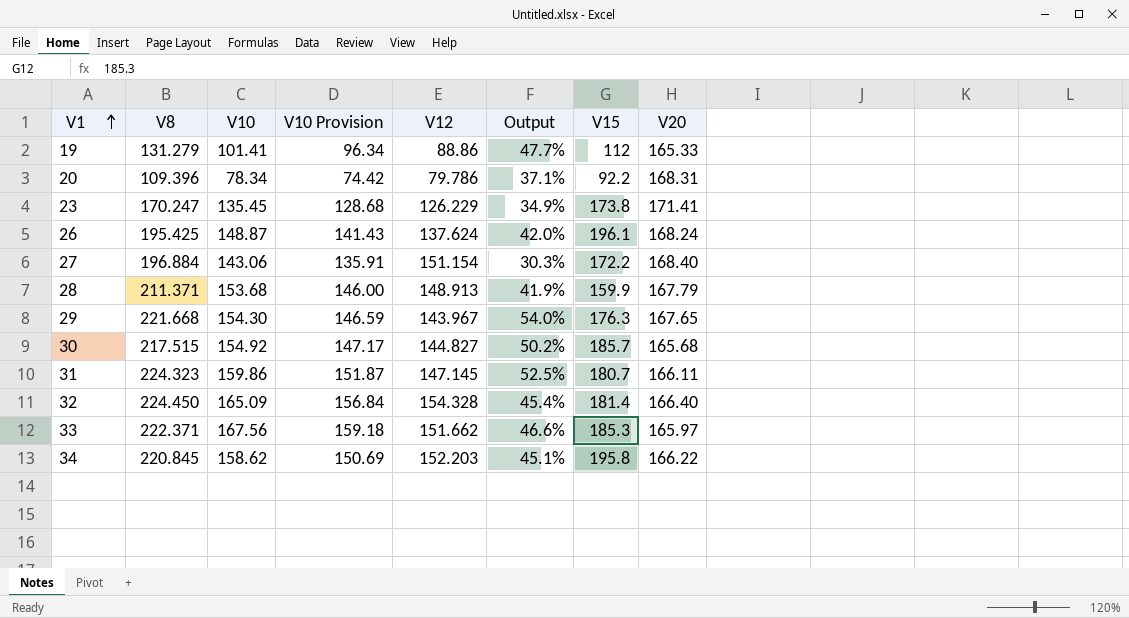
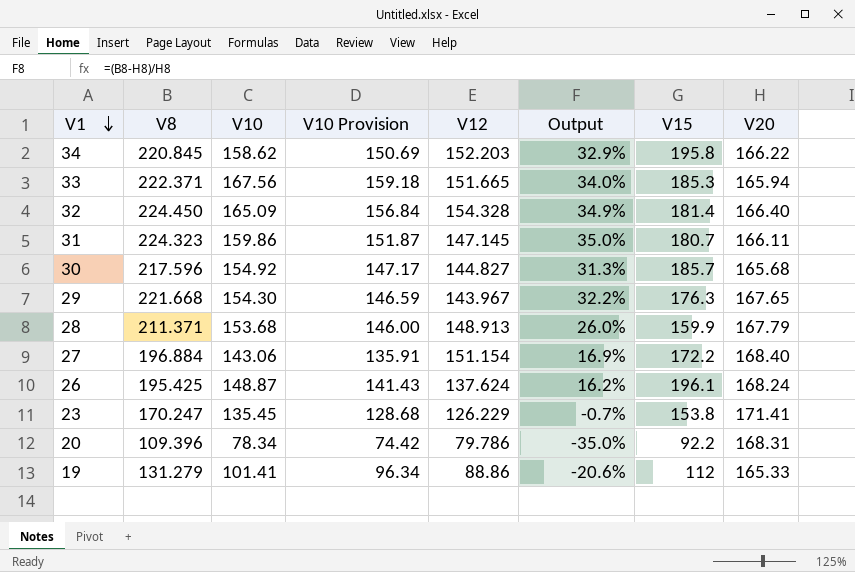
row order: V1 ascending -> V1 descending
column Output | formula: ([V8] - [V12]) / [V12] -> ([V8] - [V20]) / [V20]
33 | V12: 151.662 -> 151.665
33 | V20: 165.97 -> 165.94
30 | V8: 217.515 -> 217.596
23 | V15: 173.8 -> 153.8

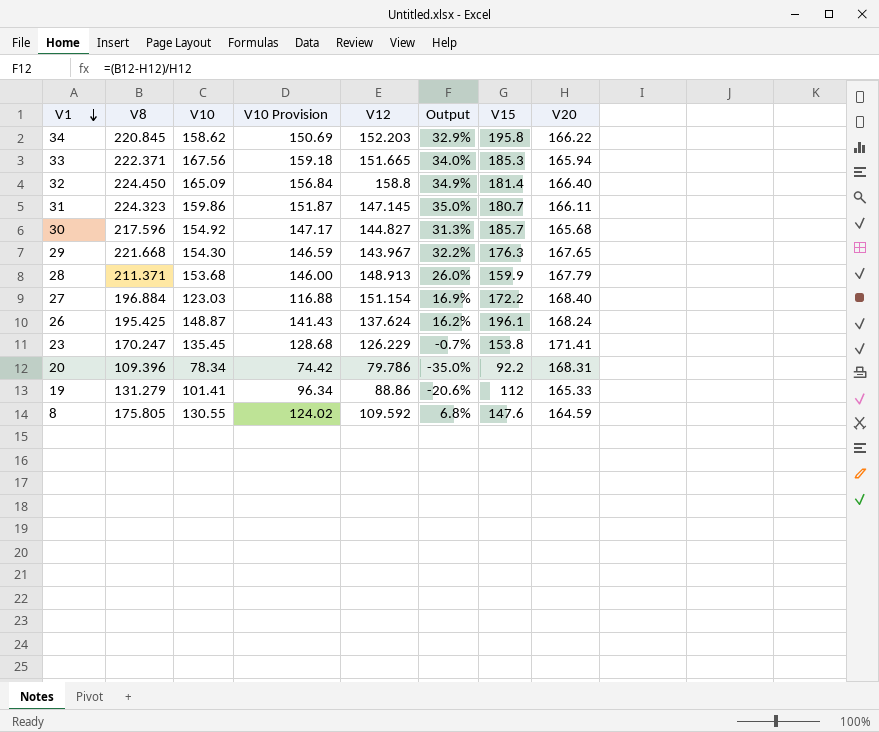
32 | V12: 154.328 -> 158.8
27 | V10: 143.06 -> 123.03
27 | V10 Provision: 135.91 -> 116.88
row 8: none -> 175.805 | 130.55 | 124.02 | 109.592 | 6.8% | 147.6 | 164.59

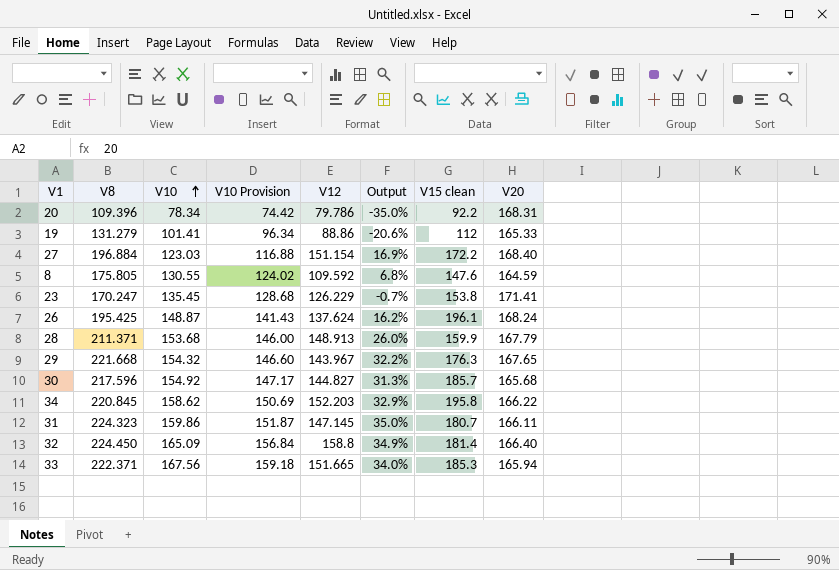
row order: V1 descending -> V10 ascending
column name: V15 -> V15 clean
29 | V10: 154.30 -> 154.32
29 | V10 Provision: 146.59 -> 146.60

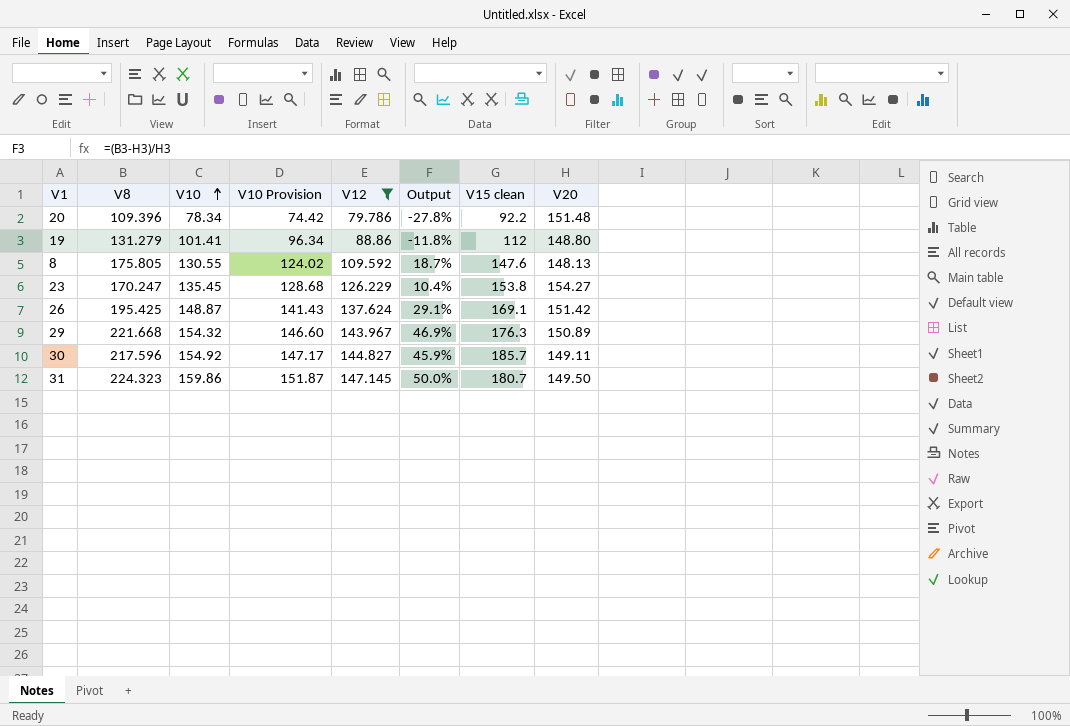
filter: none -> V12 <= 147.145
20 | Output: -35.0% -> -27.8%
20 | V20: 168.31 -> 151.48
19 | Output: -20.6% -> -11.8%
19 | V20: 165.33 -> 148.80
8 | Output: 6.8% -> 18.7%
8 | V20: 164.59 -> 148.13
23 | Output: -0.7% -> 10.4%
23 | V20: 171.41 -> 154.27
26 | Output: 16.2% -> 29.1%
26 | V15 clean: 196.1 -> 169.1
26 | V20: 168.24 -> 151.42
29 | Output: 32.2% -> 46.9%
29 | V20: 167.65 -> 150.89
30 | Output: 31.3% -> 45.9%
30 | V20: 165.68 -> 149.11
31 | Output: 35.0% -> 50.0%
31 | V20: 166.11 -> 149.50

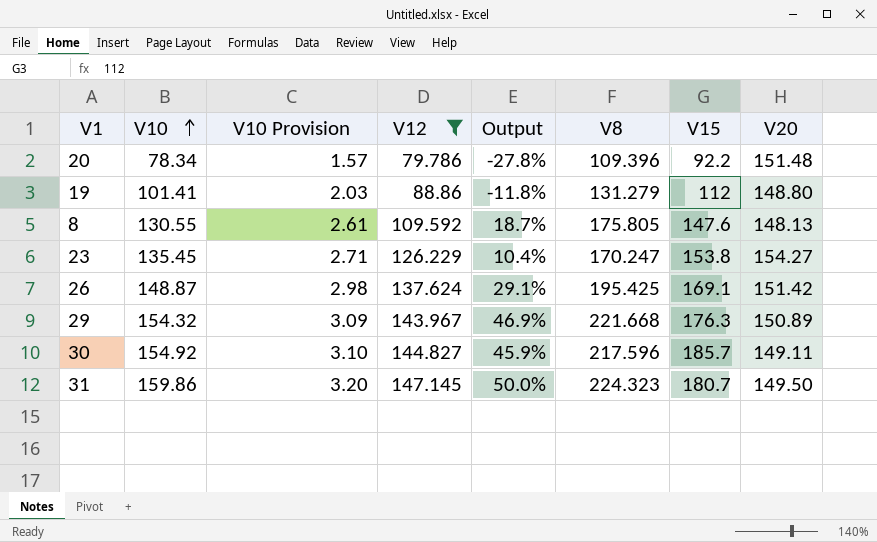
column V10 Provision | formula: [V10] * 0.95 -> [V10] * 0.02
column V8 | position: 2 -> 6
column name: V15 clean -> V15

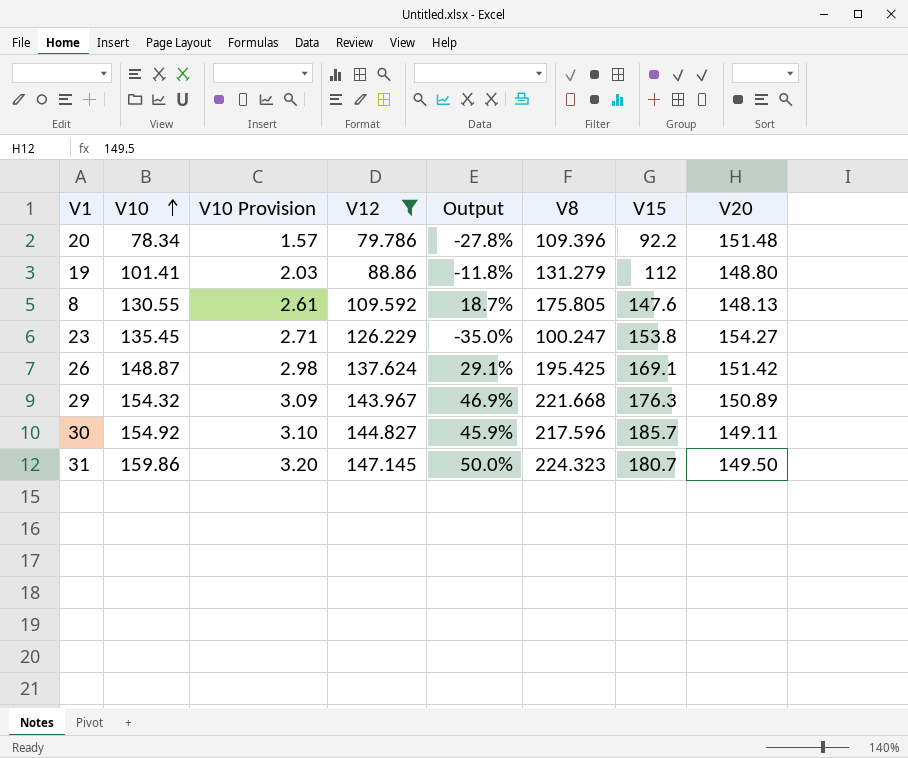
23 | Output: 10.4% -> -35.0%
23 | V8: 170.247 -> 100.247

